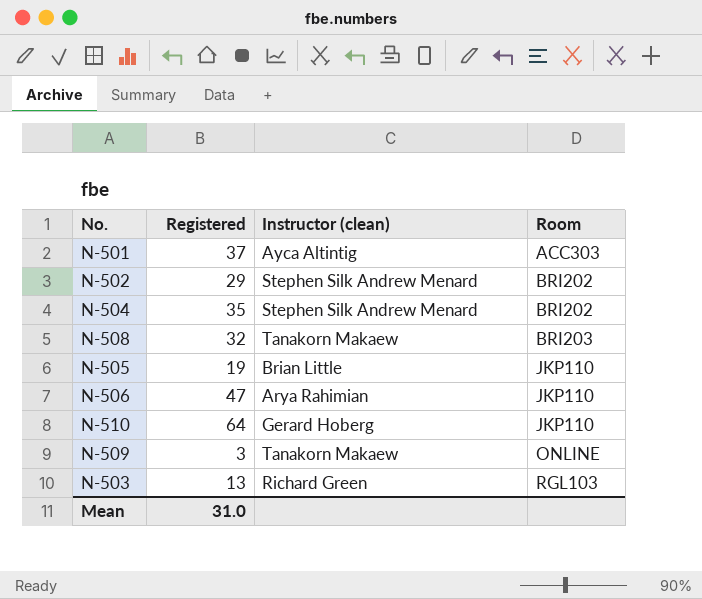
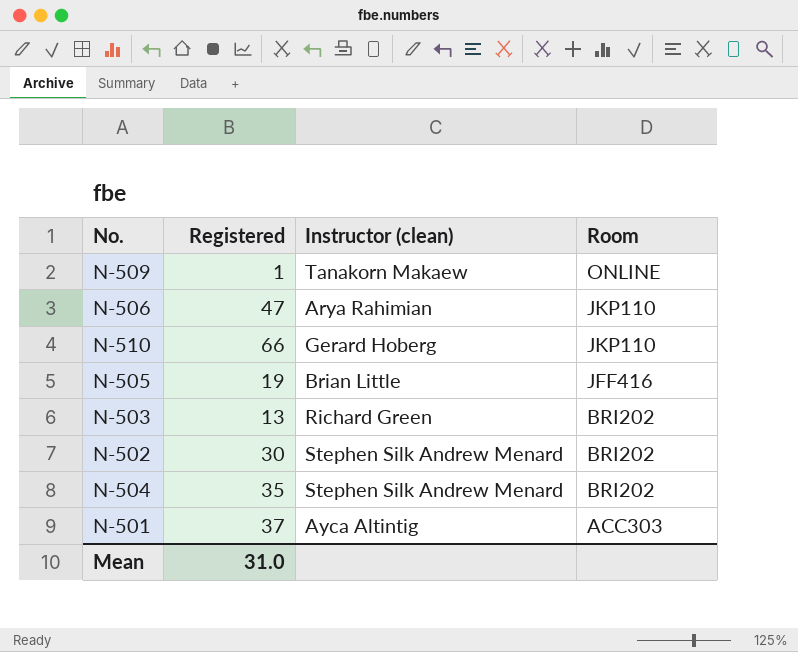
row order: Room ascending -> Room descending
row N-508: 32 | Tanakorn Makaew | BRI203 -> none
N-509 | Registered: 3 -> 1
N-510 | Registered: 64 -> 66
N-505 | Room: JKP110 -> JFF416
N-503 | Room: RGL103 -> BRI202
N-502 | Registered: 29 -> 30

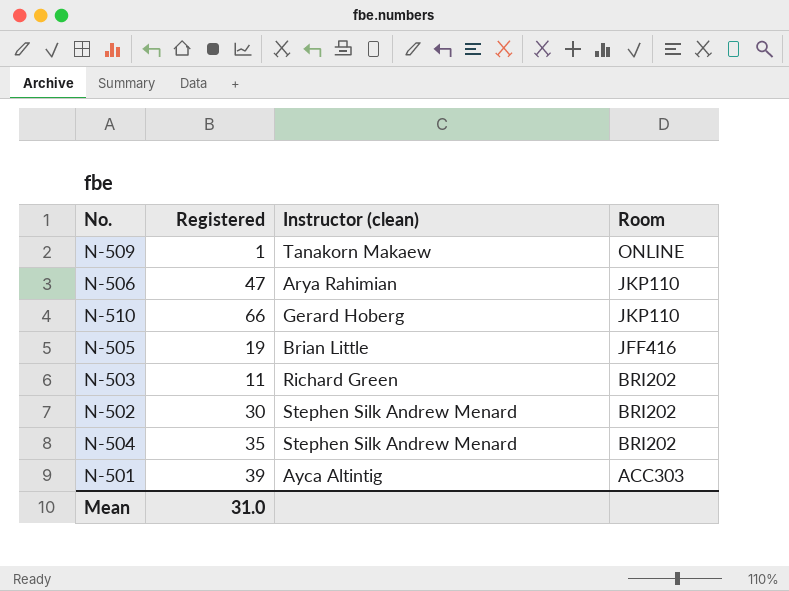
N-503 | Registered: 13 -> 11
N-501 | Registered: 37 -> 39

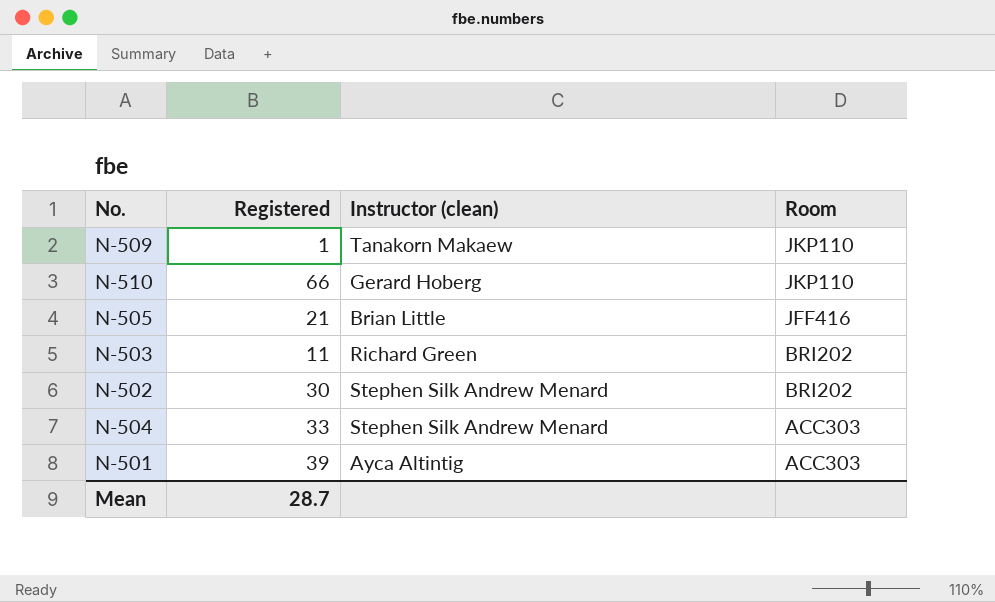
row N-506: 47 | Arya Rahimian | JKP110 -> none
N-509 | Room: ONLINE -> JKP110
N-505 | Registered: 19 -> 21
N-504 | Registered: 35 -> 33
N-504 | Room: BRI202 -> ACC303
Mean | Registered: 31.0 -> 28.7

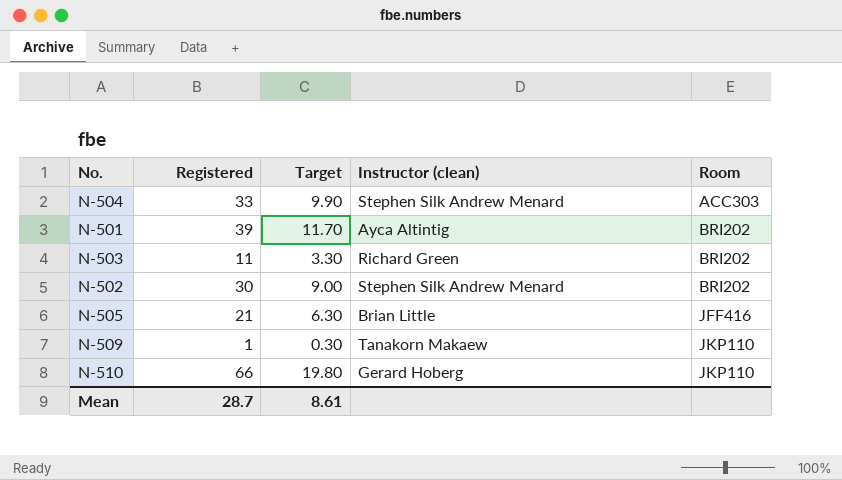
row order: Room descending -> Room ascending
column Target | formula: none -> [Registered] * 0.3
N-501 | Room: ACC303 -> BRI202

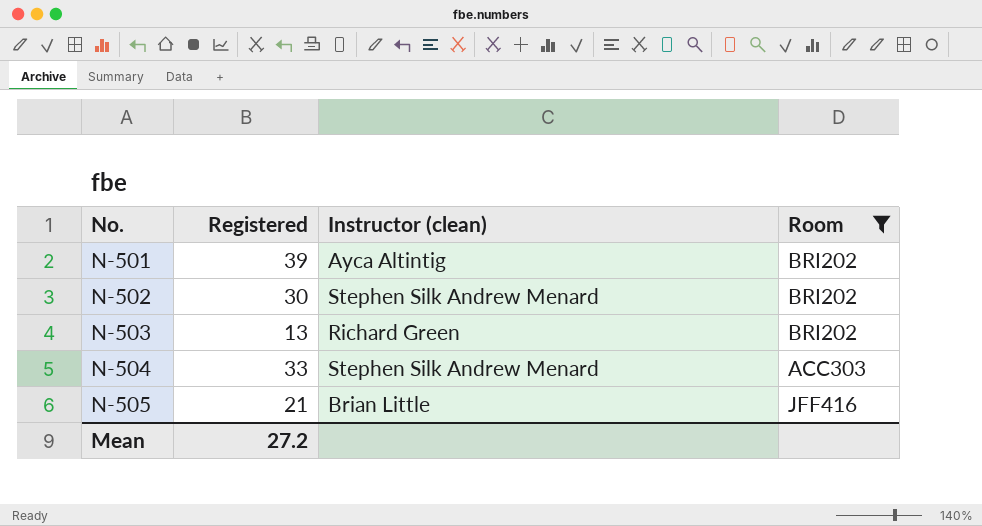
filter: none -> Room != JKP110
row order: Room ascending -> No. ascending
column Target | formula: [Registered] * 0.3 -> none
N-503 | Registered: 11 -> 13
Mean | Registered: 28.7 -> 27.2

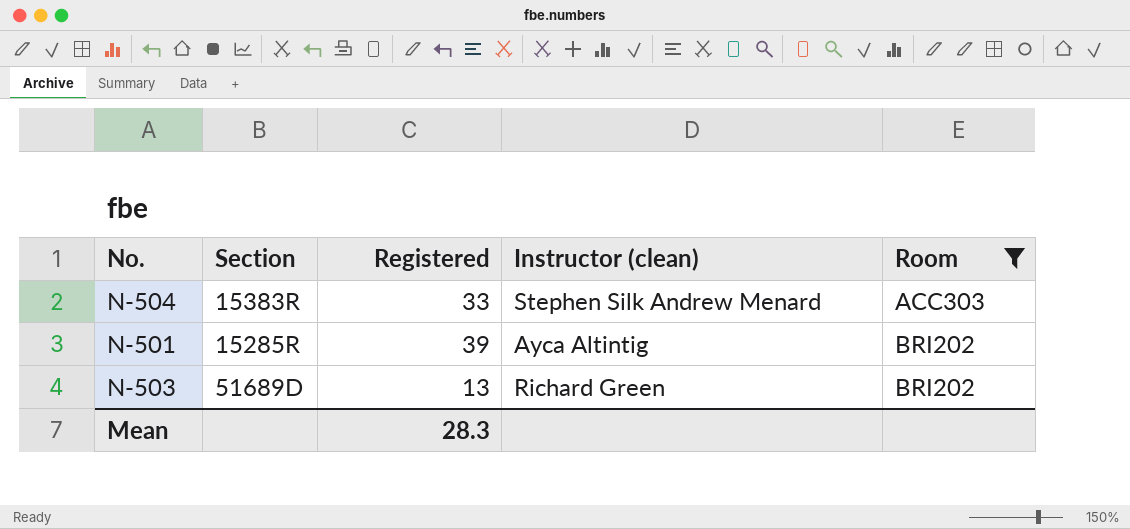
row order: No. ascending -> Room ascending
column Section | position: none -> 2
row N-502: 30 | Stephen Silk Andrew Menard | BRI202 -> none
row N-505: 21 | Brian Little | JFF416 -> none
Mean | Registered: 27.2 -> 28.3

